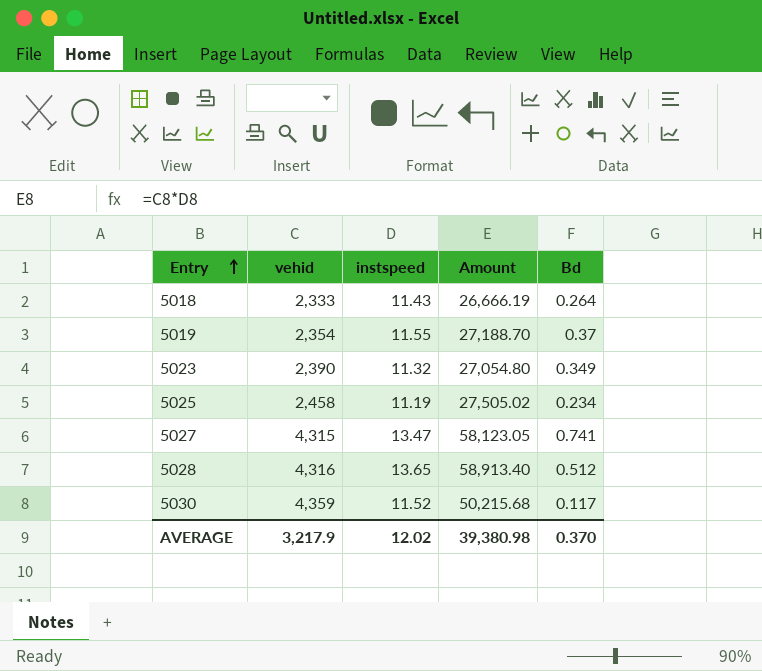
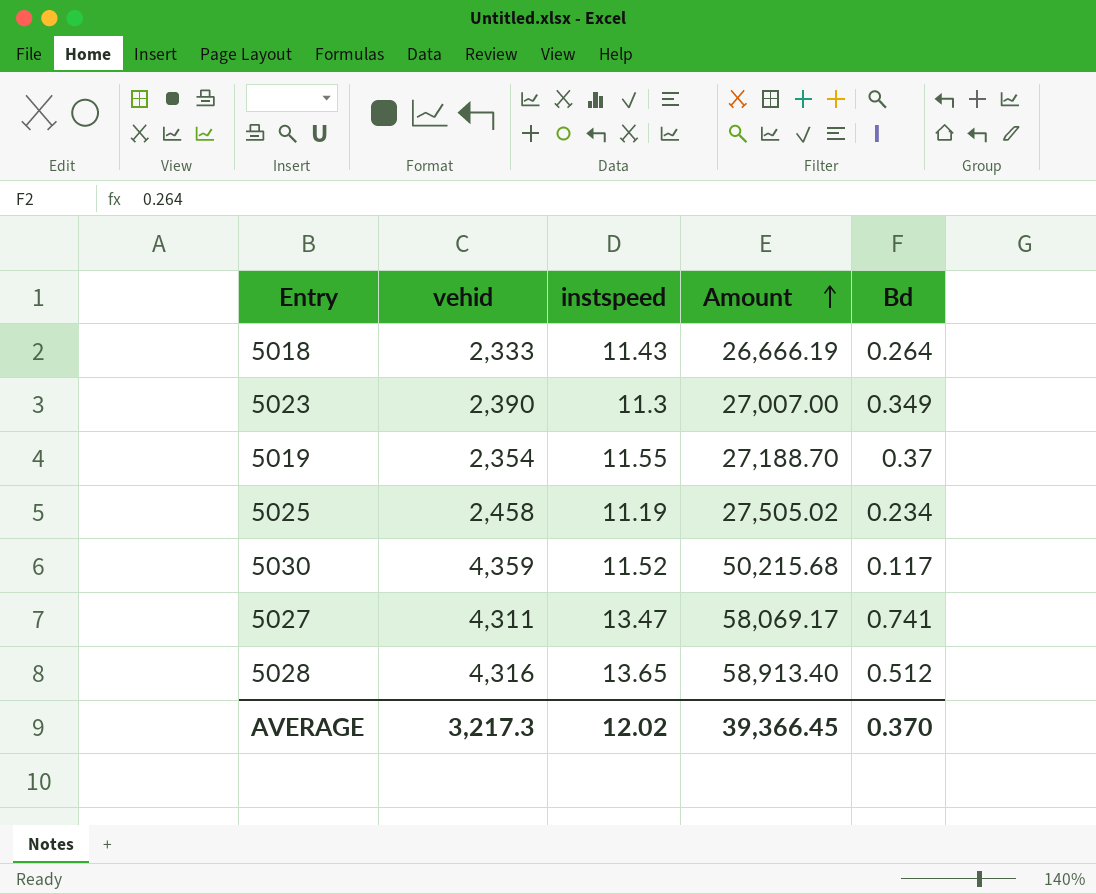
row order: Entry ascending -> Amount ascending
5023 | instspeed: 11.32 -> 11.3
5023 | Amount: 27,054.80 -> 27,007.00
5027 | vehid: 4,315 -> 4,311
5027 | Amount: 58,123.05 -> 58,069.17
AVERAGE | vehid: 3,217.9 -> 3,217.3
AVERAGE | Amount: 39,380.98 -> 39,366.45

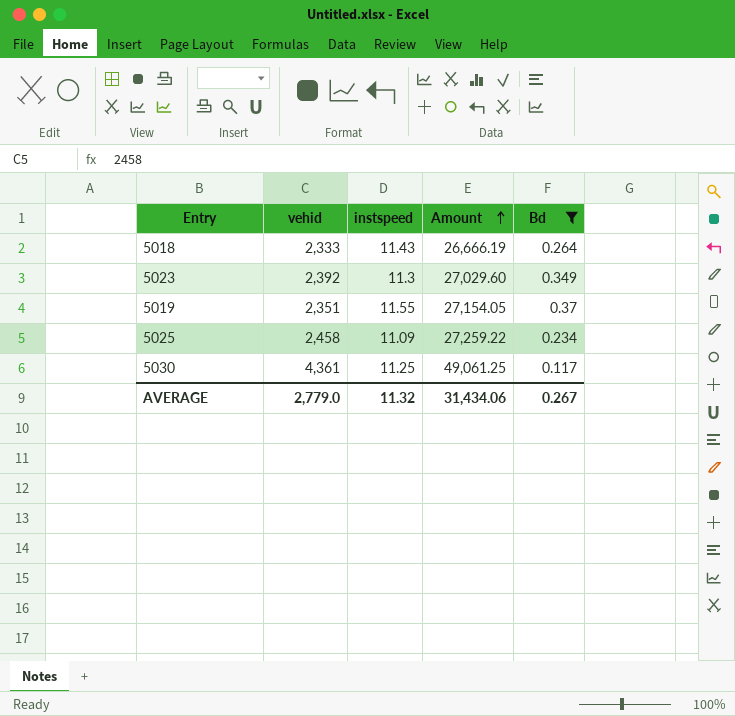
filter: none -> Bd <= 0.37
5023 | vehid: 2,390 -> 2,392
5023 | Amount: 27,007.00 -> 27,029.60
5019 | vehid: 2,354 -> 2,351
5019 | Amount: 27,188.70 -> 27,154.05
5025 | instspeed: 11.19 -> 11.09
5025 | Amount: 27,505.02 -> 27,259.22
5030 | vehid: 4,359 -> 4,361
5030 | instspeed: 11.52 -> 11.25
5030 | Amount: 50,215.68 -> 49,061.25
AVERAGE | vehid: 3,217.3 -> 2,779.0
AVERAGE | instspeed: 12.02 -> 11.32
AVERAGE | Amount: 39,366.45 -> 31,434.06
AVERAGE | Bd: 0.370 -> 0.267

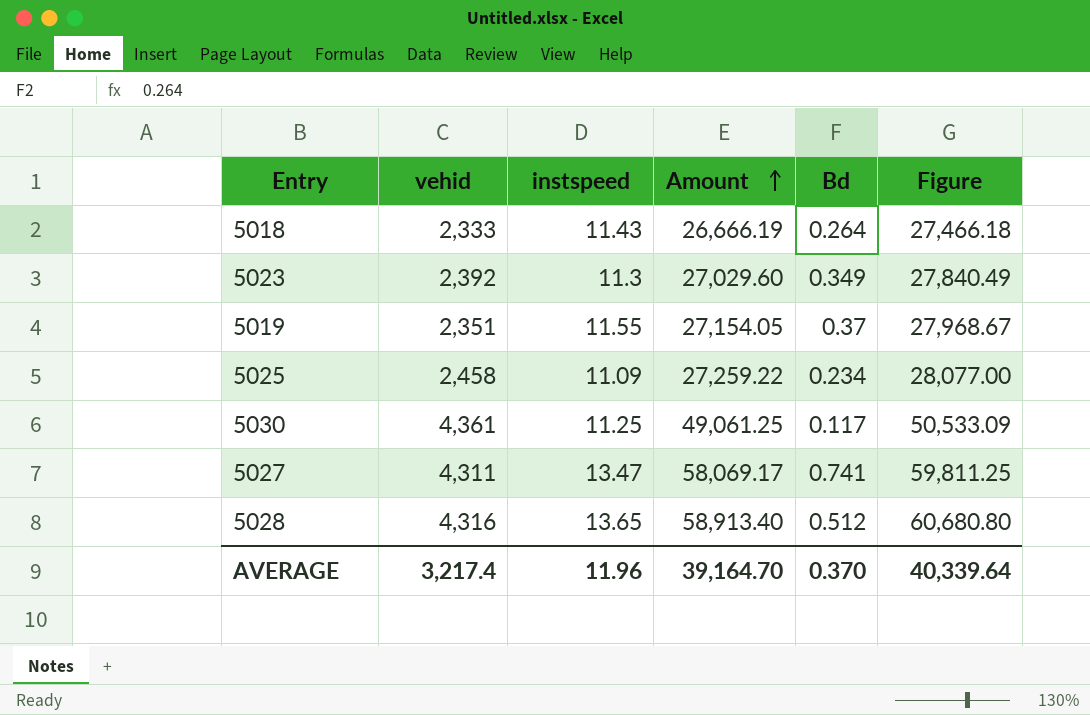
filter: Bd <= 0.37 -> none
column Figure | formula: none -> [Amount] * 1.03
AVERAGE | vehid: 2,779.0 -> 3,217.4
AVERAGE | instspeed: 11.32 -> 11.96
AVERAGE | Amount: 31,434.06 -> 39,164.70
AVERAGE | Bd: 0.267 -> 0.370

